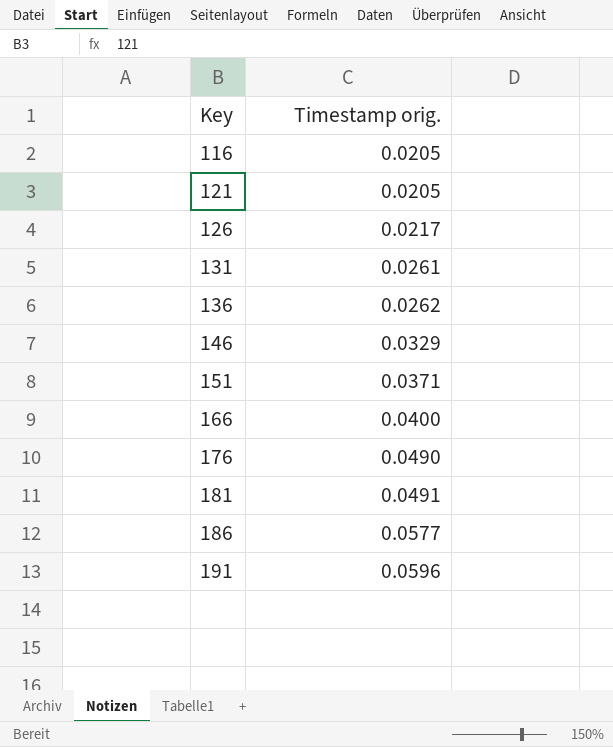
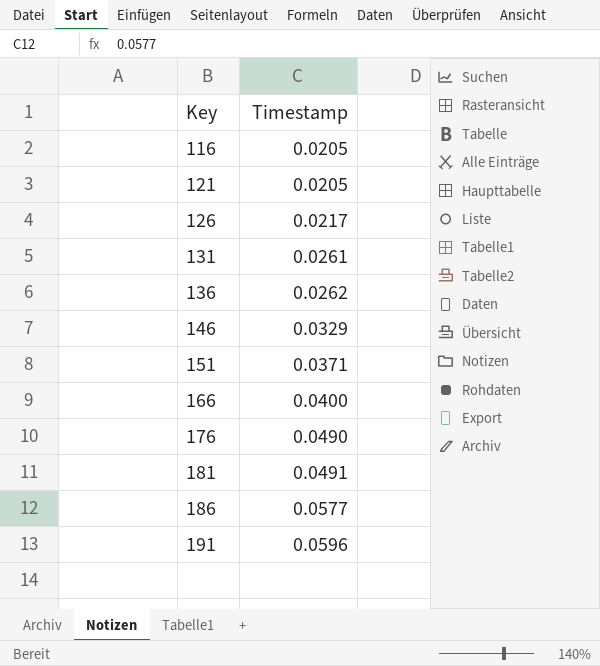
column name: Timestamp orig. -> Timestamp

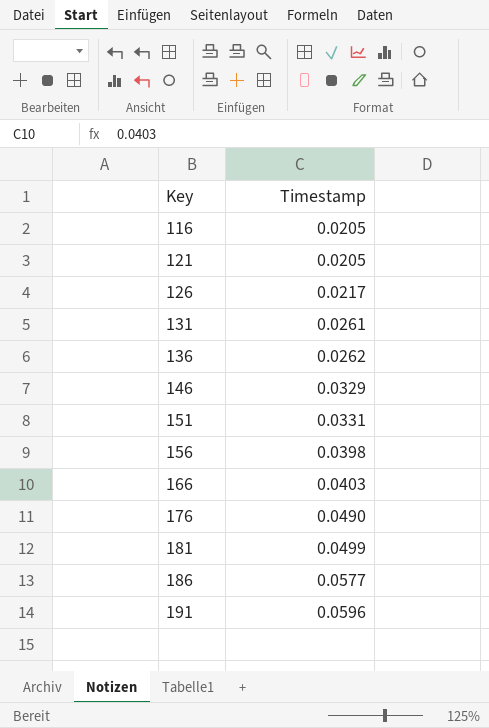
151 | Timestamp: 0.0371 -> 0.0331
row 156: none -> 0.0398
166 | Timestamp: 0.0400 -> 0.0403
181 | Timestamp: 0.0491 -> 0.0499

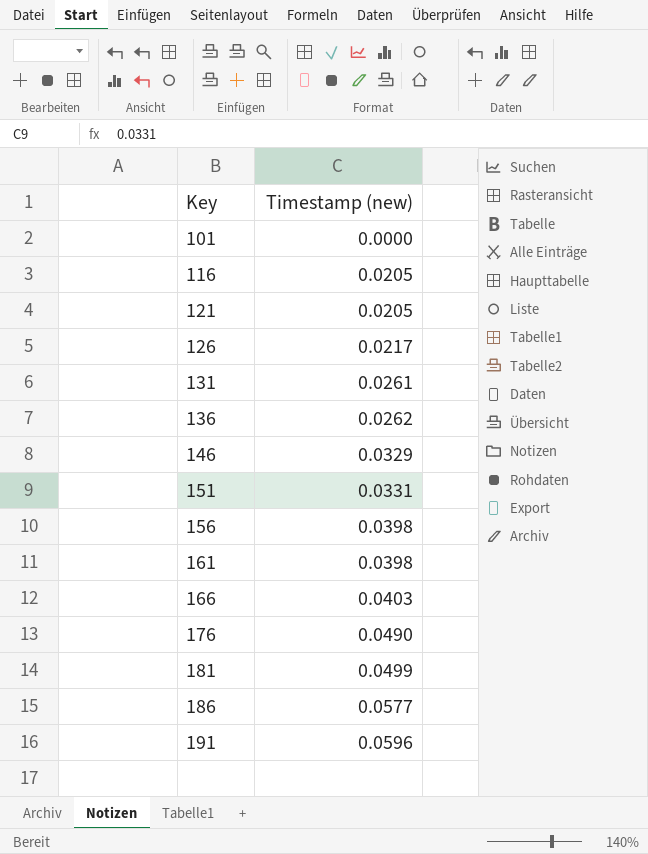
column name: Timestamp -> Timestamp (new)
row 101: none -> 0.0000
row 161: none -> 0.0398

